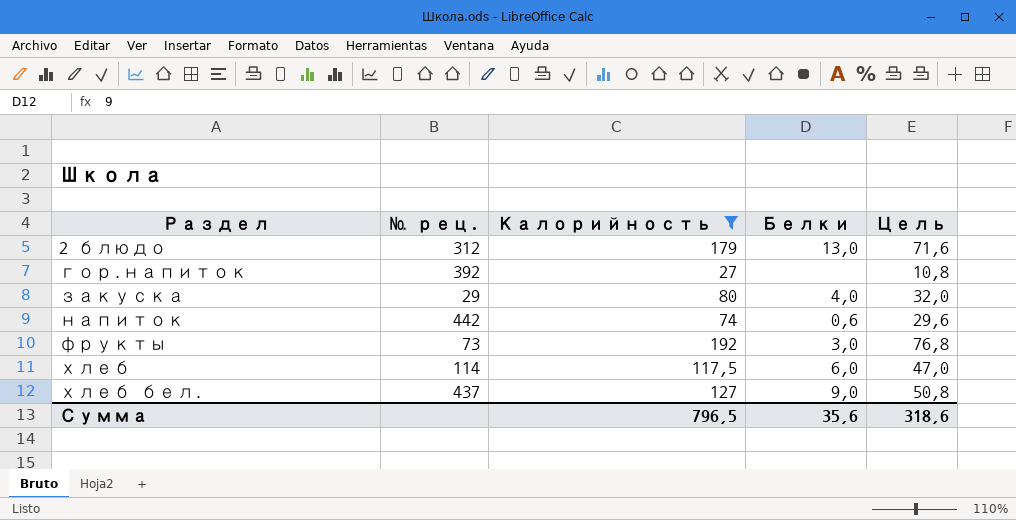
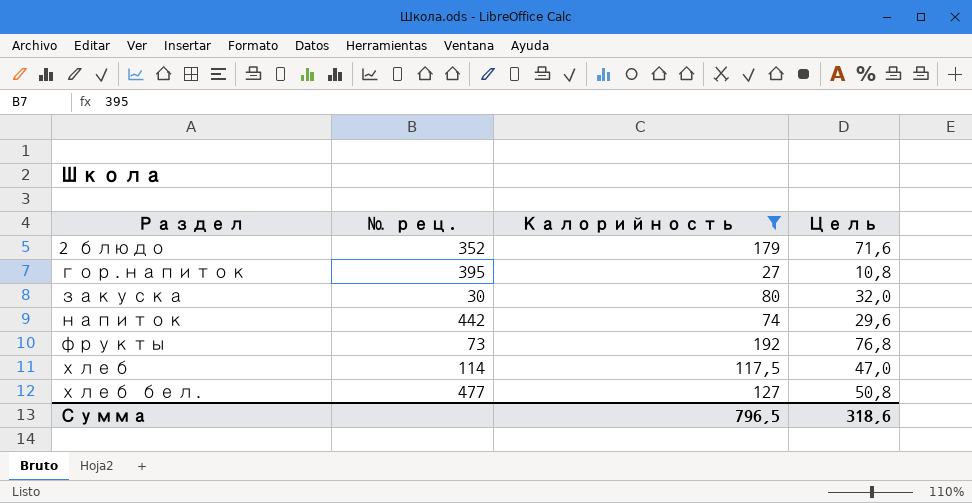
column Белки | position: 4 -> none
2 блюдо | № рец.: 312 -> 352
гор.напиток | № рец.: 392 -> 395
закуска | № рец.: 29 -> 30
хлеб бел. | № рец.: 437 -> 477

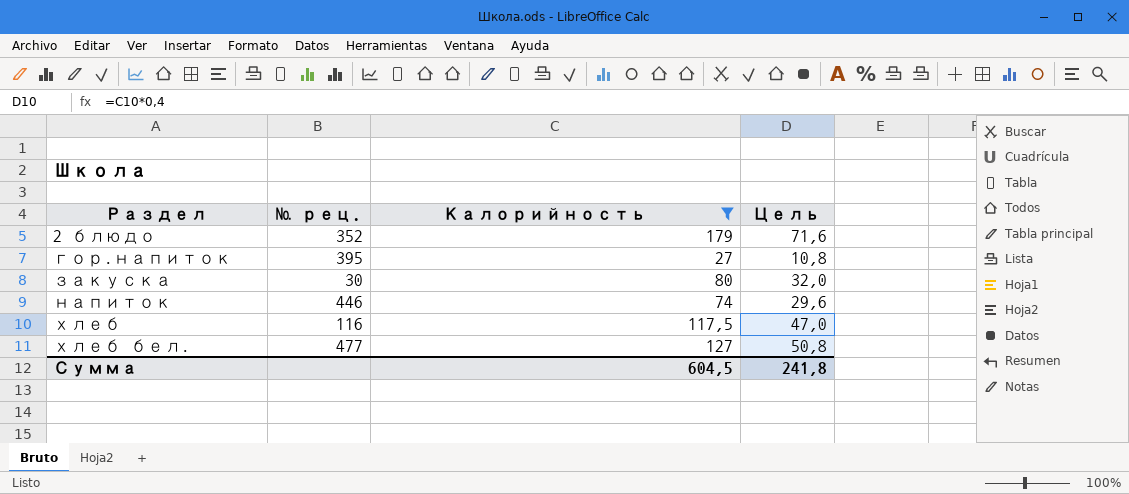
row фрукты: 73 | 192 | 76,8 -> none
напиток | № рец.: 442 -> 446
хлеб | № рец.: 114 -> 116
Сумма | Калорийность: 796,5 -> 604,5
Сумма | Цель: 318,6 -> 241,8

